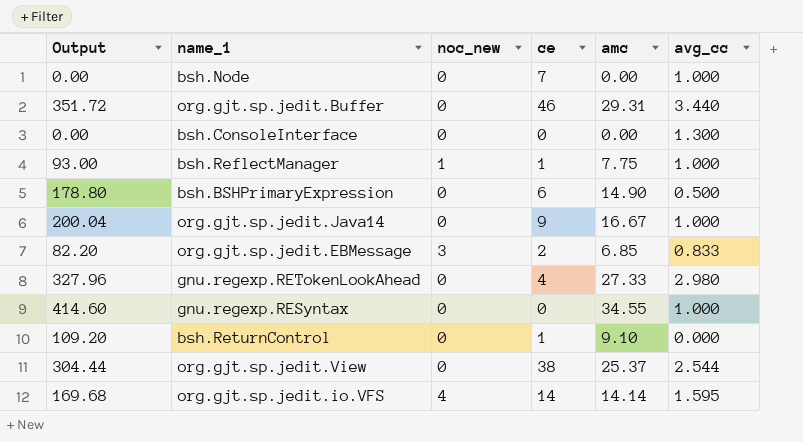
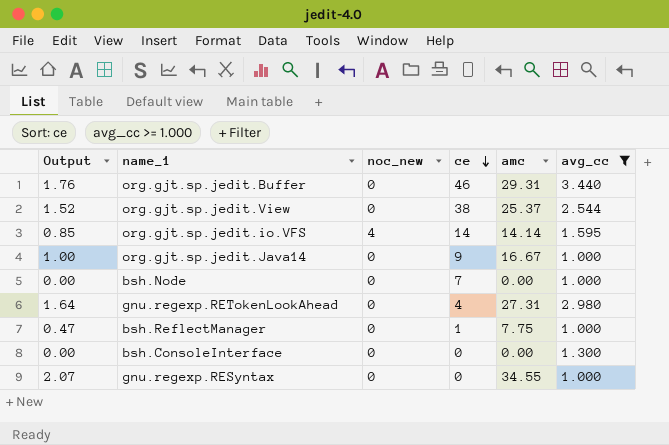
filter: none -> avg_cc >= 1.000
row order: none -> ce descending
column Output | formula: [amc] * 12 -> [amc] * 0.06
gnu.regexp.RETokenLookAhead | amc: 27.33 -> 27.31
bsh.ReflectManager | noc_new: 1 -> 0

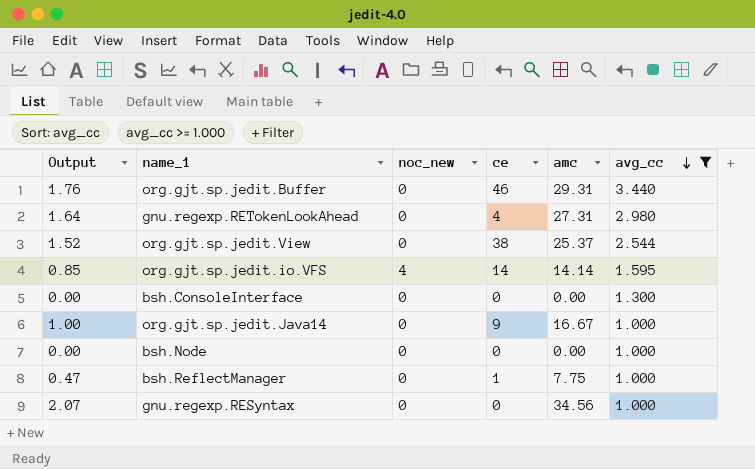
row order: ce descending -> avg_cc descending
bsh.Node | ce: 7 -> 0
gnu.regexp.RESyntax | amc: 34.55 -> 34.56

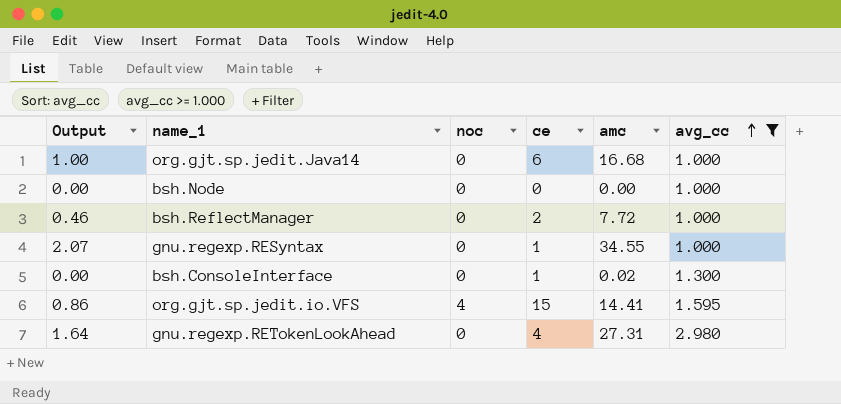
row order: avg_cc descending -> avg_cc ascending
column name: noc_new -> noc
row org.gjt.sp.jedit.Buffer: 1.76 | 0 | 46 | 29.31 | 3.440 -> none
row org.gjt.sp.jedit.View: 1.52 | 0 | 38 | 25.37 | 2.544 -> none
org.gjt.sp.jedit.Java14 | ce: 9 -> 6
org.gjt.sp.jedit.Java14 | amc: 16.67 -> 16.68
bsh.ReflectManager | Output: 0.47 -> 0.46
bsh.ReflectManager | ce: 1 -> 2
bsh.ReflectManager | amc: 7.75 -> 7.72
gnu.regexp.RESyntax | ce: 0 -> 1
gnu.regexp.RESyntax | amc: 34.56 -> 34.55
bsh.ConsoleInterface | ce: 0 -> 1
bsh.ConsoleInterface | amc: 0.00 -> 0.02
org.gjt.sp.jedit.io.VFS | Output: 0.85 -> 0.86
org.gjt.sp.jedit.io.VFS | ce: 14 -> 15
org.gjt.sp.jedit.io.VFS | amc: 14.14 -> 14.41

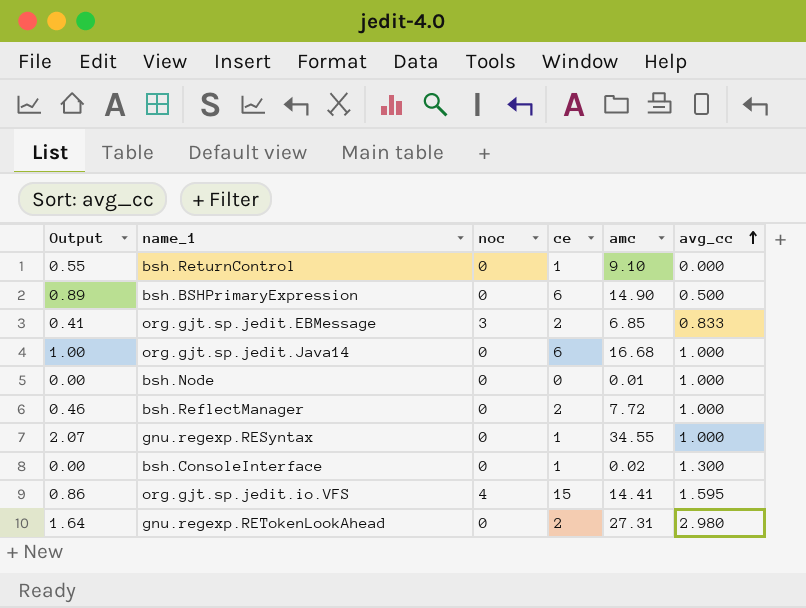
filter: avg_cc >= 1.000 -> none
bsh.Node | amc: 0.00 -> 0.01
gnu.regexp.RETokenLookAhead | ce: 4 -> 2

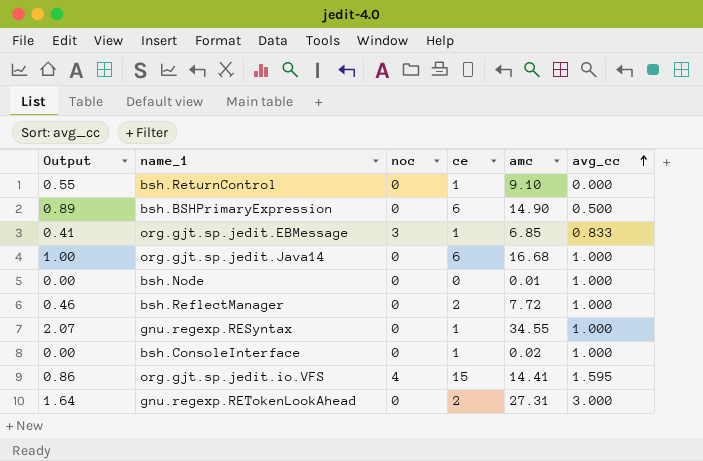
org.gjt.sp.jedit.EBMessage | ce: 2 -> 1
bsh.ConsoleInterface | avg_cc: 1.300 -> 1.000
gnu.regexp.RETokenLookAhead | avg_cc: 2.980 -> 3.000

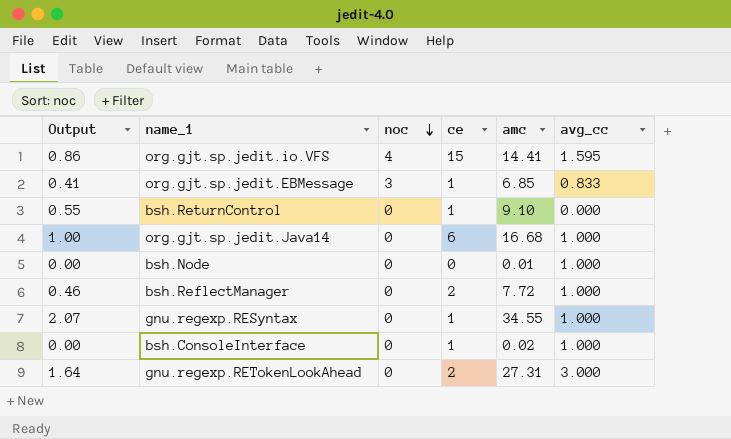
row order: avg_cc ascending -> noc descending
row bsh.BSHPrimaryExpression: 0.89 | 0 | 6 | 14.90 | 0.500 -> none

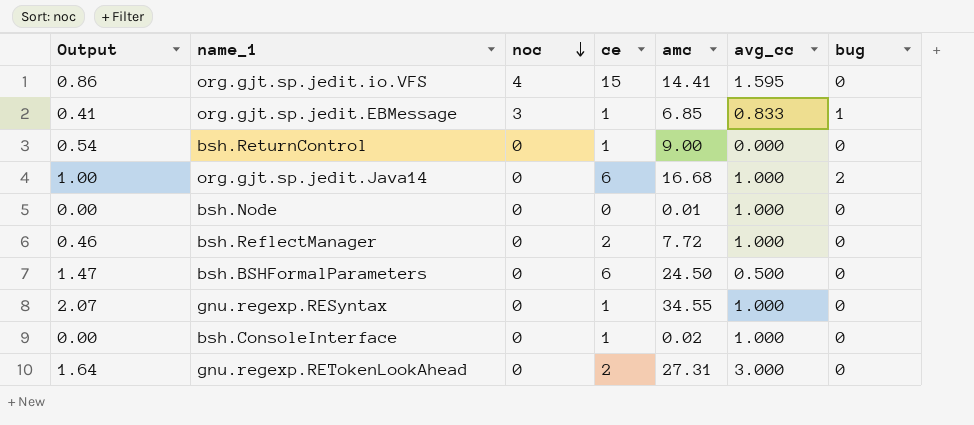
column bug | position: none -> 7
bsh.ReturnControl | Output: 0.55 -> 0.54
bsh.ReturnControl | amc: 9.10 -> 9.00
row bsh.BSHFormalParameters: none -> 1.47 | 0 | 6 | 24.50 | 0.500 | 0

